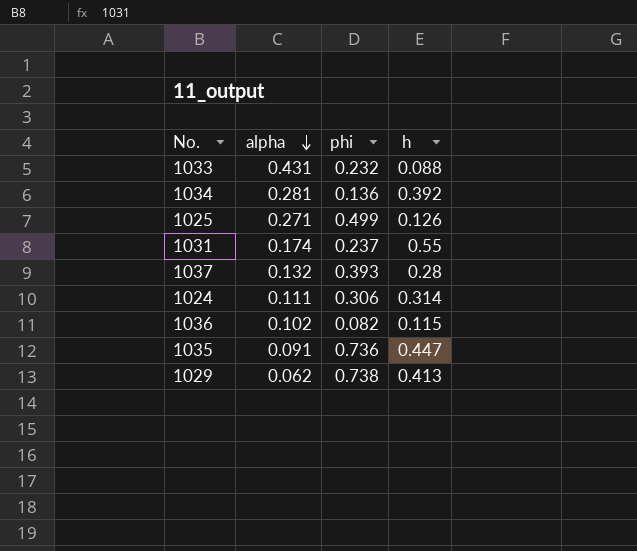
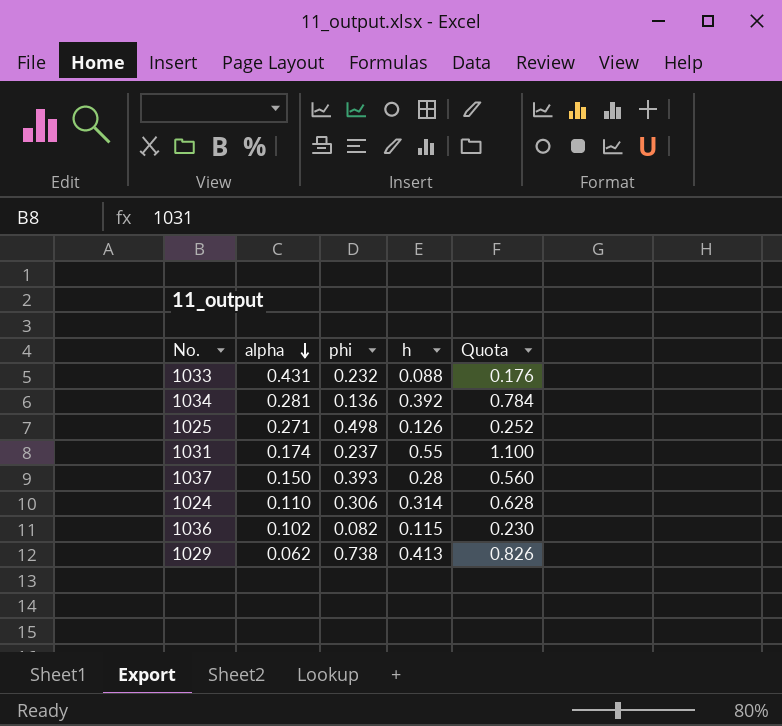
column Quota | formula: none -> [h] * 2
row 1035: 0.091 | 0.736 | 0.447 -> none
1025 | phi: 0.499 -> 0.498
1037 | alpha: 0.132 -> 0.150
1024 | alpha: 0.111 -> 0.110

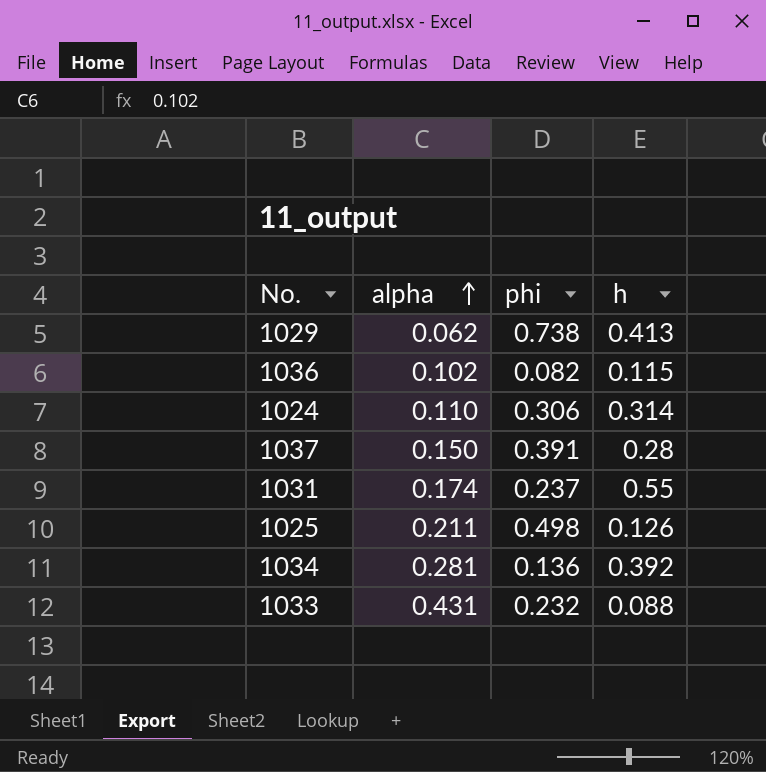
row order: alpha descending -> alpha ascending
column Quota | formula: [h] * 2 -> none
1037 | phi: 0.393 -> 0.391
1025 | alpha: 0.271 -> 0.211

